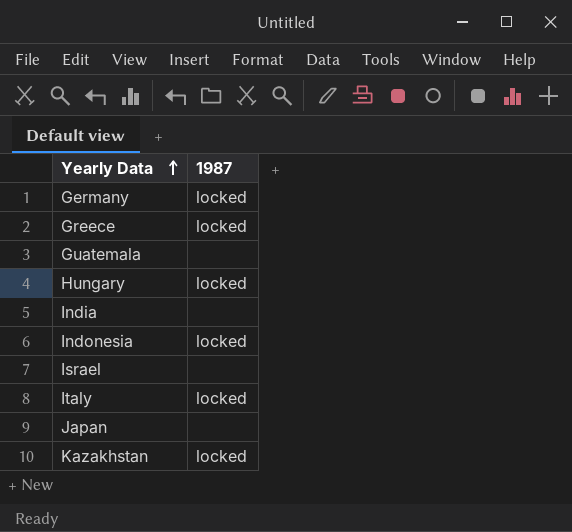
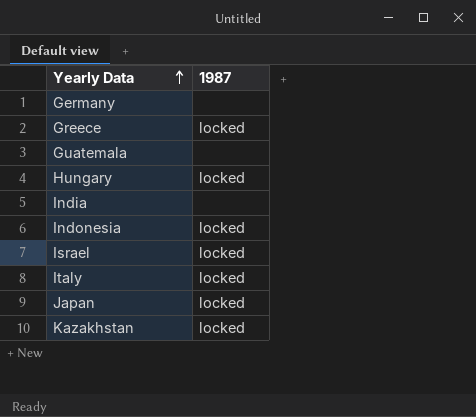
Germany | 1987: locked -> none
Israel | 1987: none -> locked
Japan | 1987: none -> locked

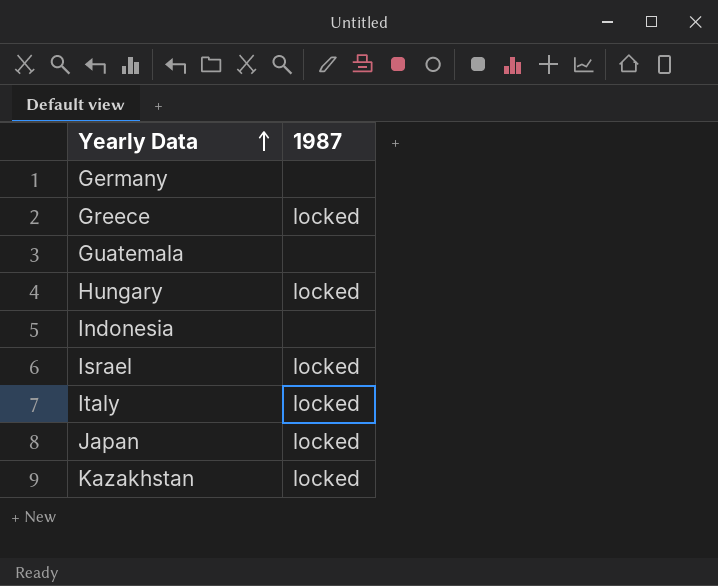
row India: none -> none
Indonesia | 1987: locked -> none

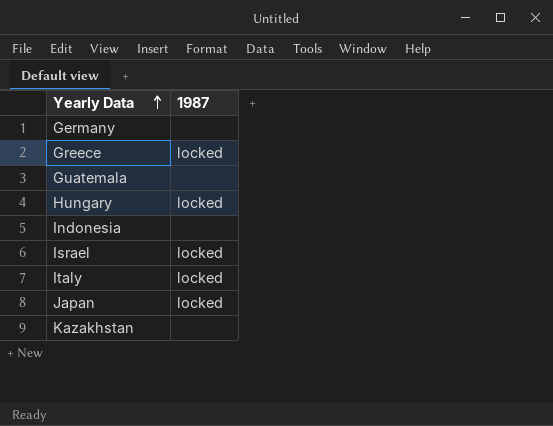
Kazakhstan | 1987: locked -> none

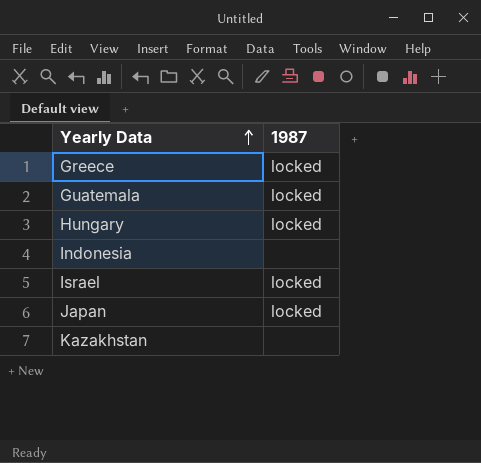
row Germany: none -> none
row Italy: locked -> none
Guatemala | 1987: none -> locked

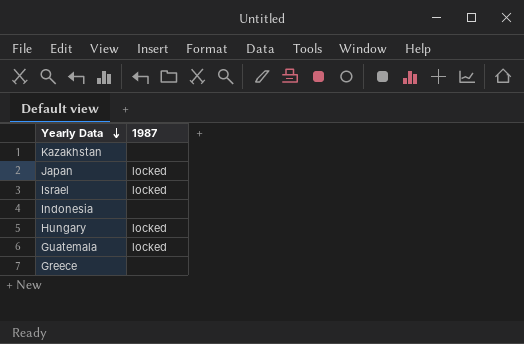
row order: Yearly Data ascending -> Yearly Data descending
Greece | 1987: locked -> none

